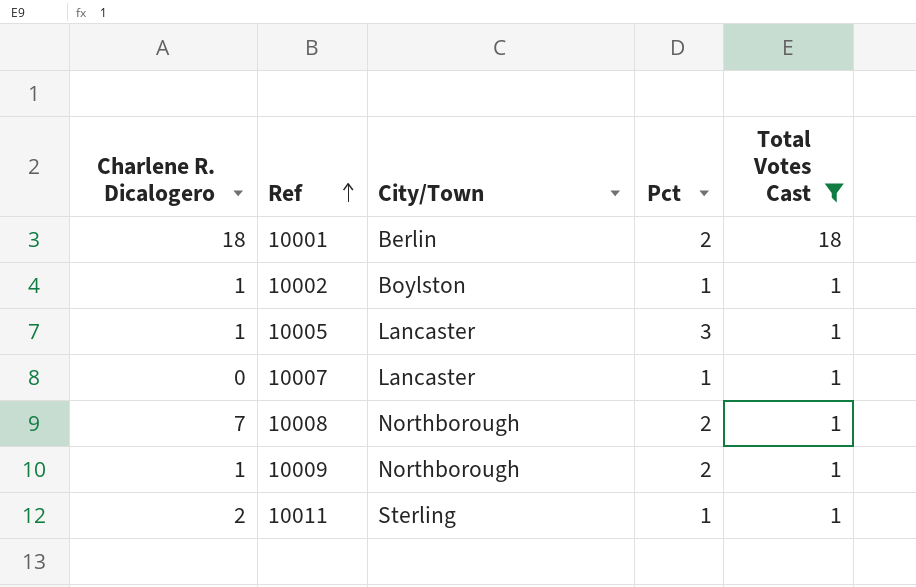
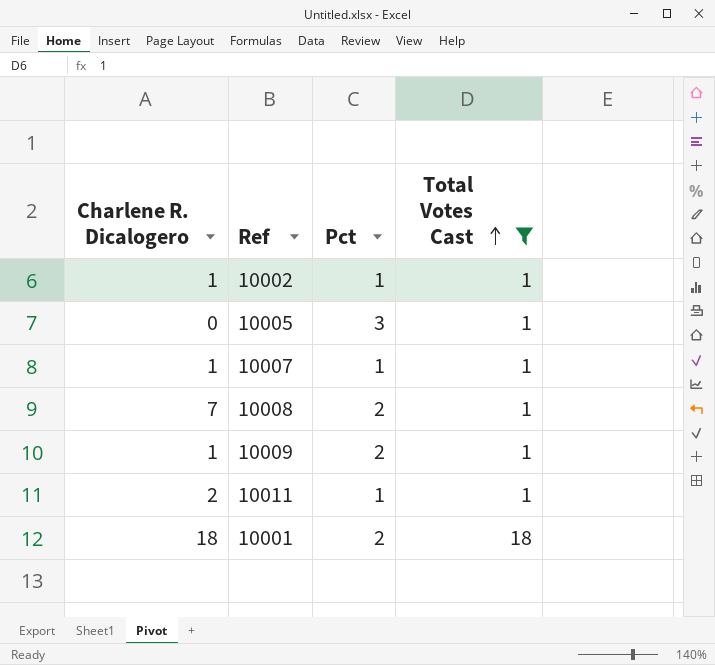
row order: Ref ascending -> Total Votes Cast ascending
column City/Town | position: 3 -> none
10005 | Charlene R. Dicalogero: 1 -> 0
10007 | Charlene R. Dicalogero: 0 -> 1

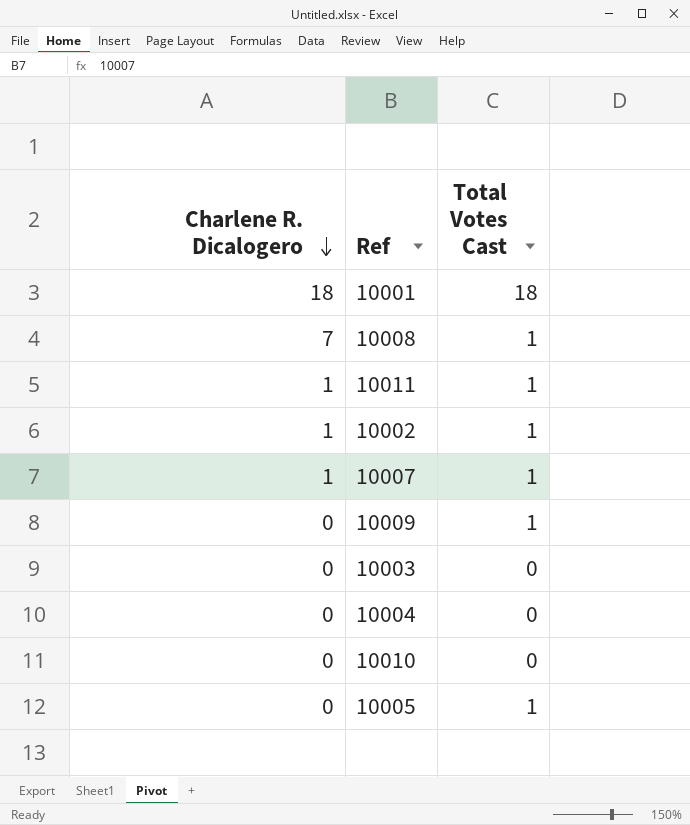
filter: Total Votes Cast != 0 -> none
row order: Total Votes Cast ascending -> Charlene R. Dicalogero descending
column Pct | position: 3 -> none
10011 | Charlene R. Dicalogero: 2 -> 1
10009 | Charlene R. Dicalogero: 1 -> 0

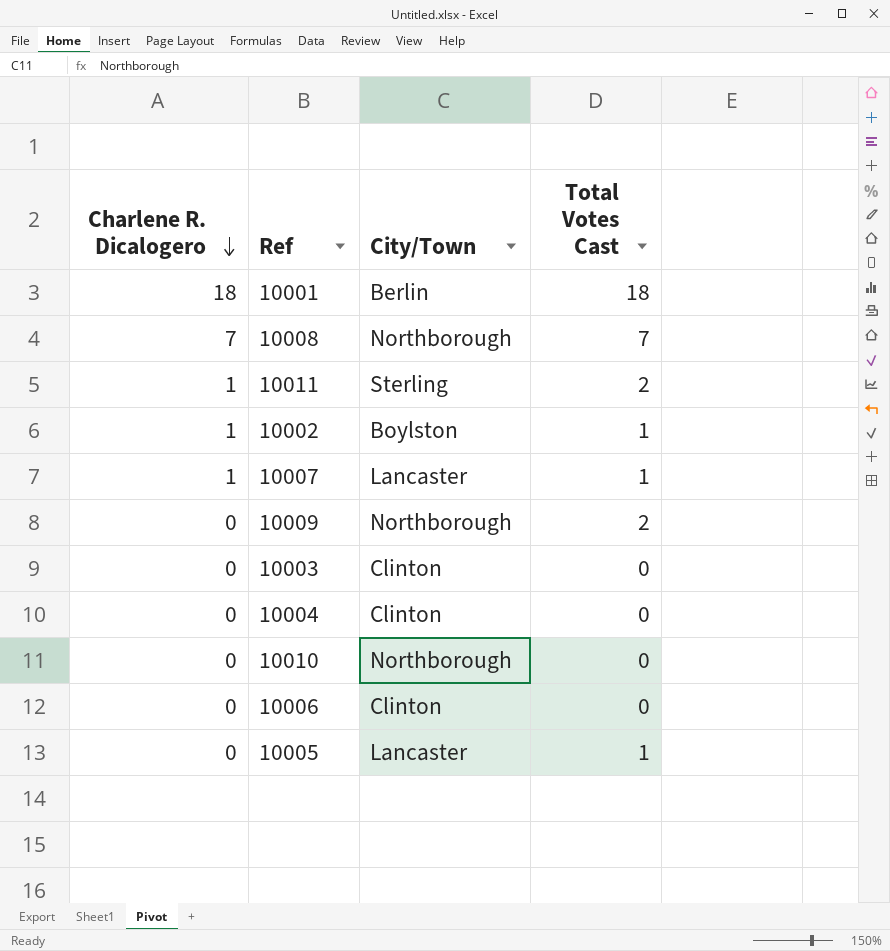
column City/Town | position: none -> 3
10008 | Total Votes Cast: 1 -> 7
10011 | Total Votes Cast: 1 -> 2
10009 | Total Votes Cast: 1 -> 2
row 10006: none -> 0 | Clinton | 0

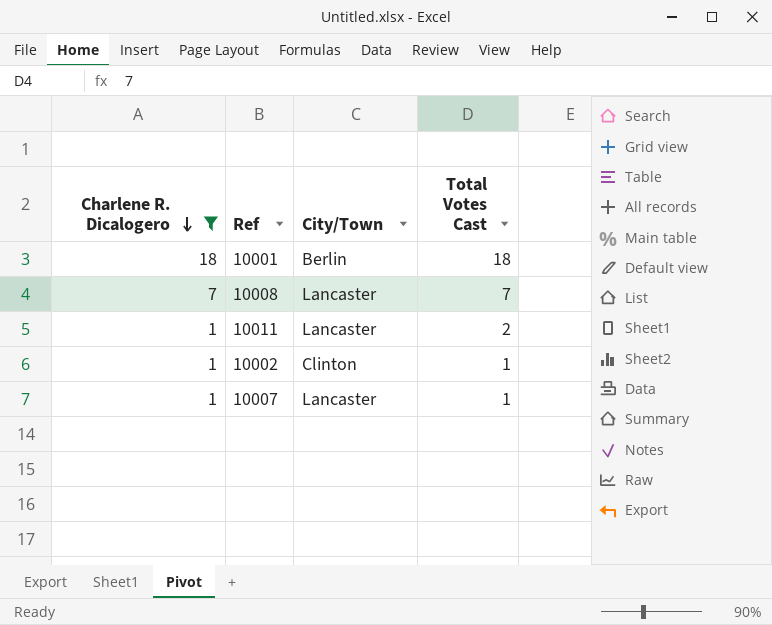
filter: none -> Charlene R. Dicalogero != 0
10008 | City/Town: Northborough -> Lancaster
10011 | City/Town: Sterling -> Lancaster
10002 | City/Town: Boylston -> Clinton

